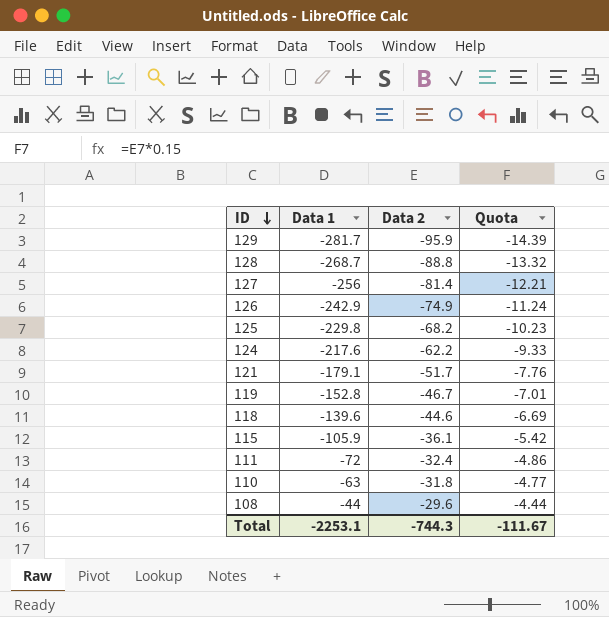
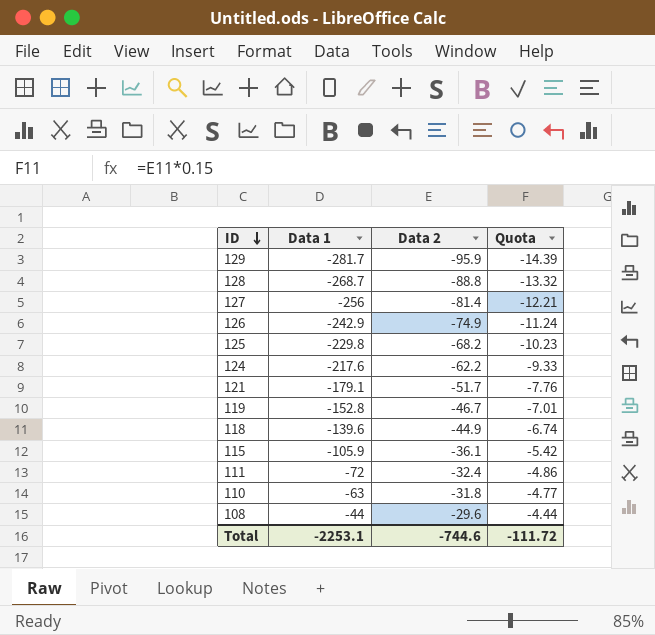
118 | Data 2: -44.6 -> -44.9
118 | Quota: -6.69 -> -6.74
Total | Data 2: -744.3 -> -744.6
Total | Quota: -111.67 -> -111.72

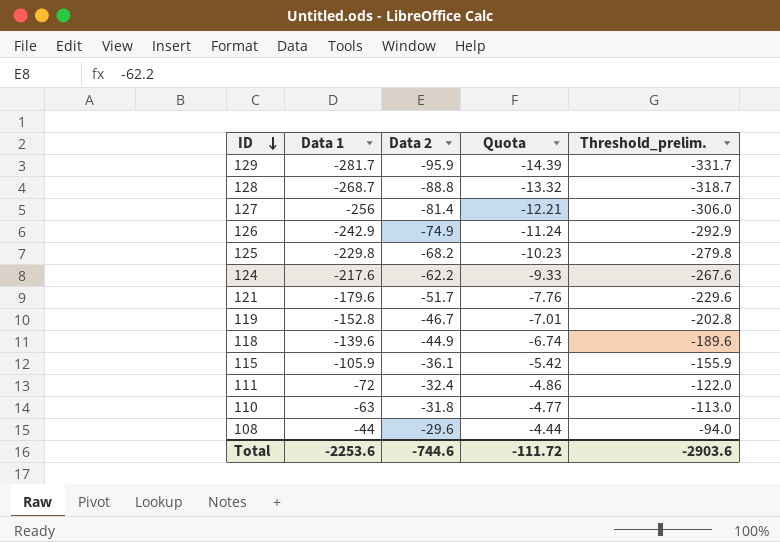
column Threshold_prelim. | formula: none -> [Data 1] - 50
121 | Data 1: -179.1 -> -179.6
Total | Data 1: -2253.1 -> -2253.6

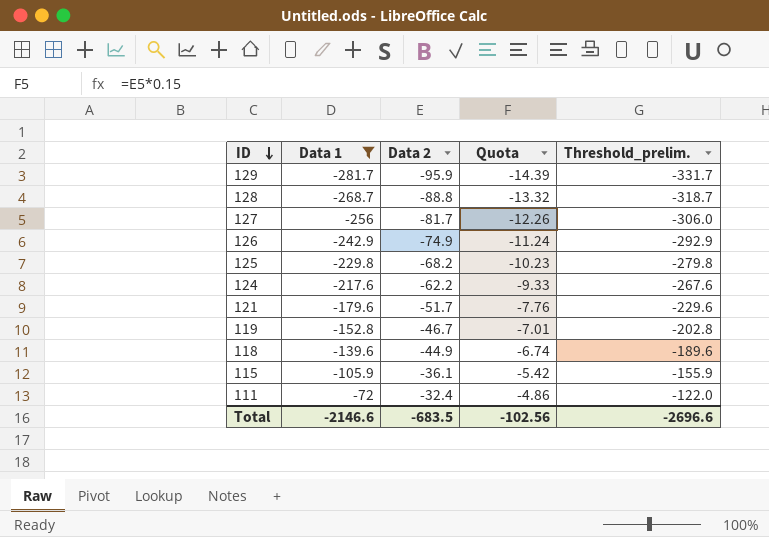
filter: none -> Data 1 <= -72
127 | Data 2: -81.4 -> -81.7
127 | Quota: -12.21 -> -12.26
Total | Data 1: -2253.6 -> -2146.6
Total | Data 2: -744.6 -> -683.5
Total | Quota: -111.72 -> -102.56
Total | Threshold_prelim.: -2903.6 -> -2696.6

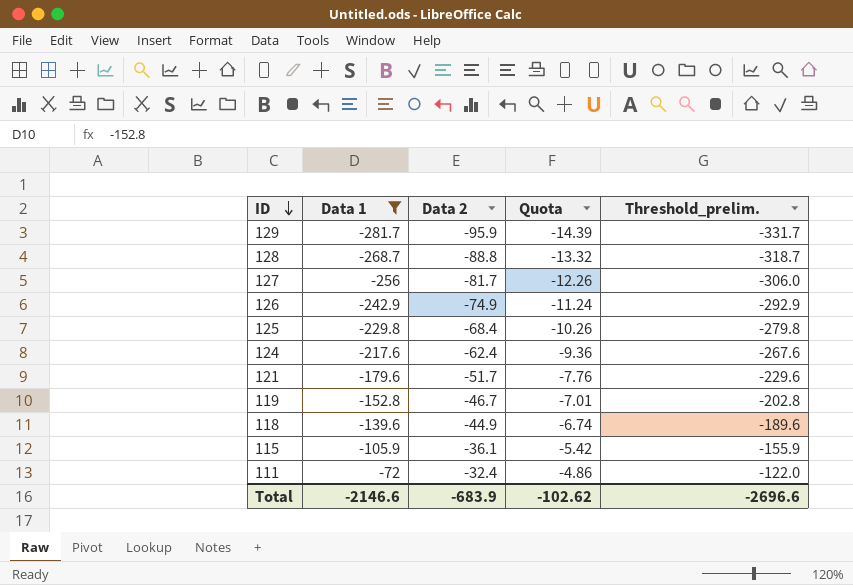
125 | Data 2: -68.2 -> -68.4
125 | Quota: -10.23 -> -10.26
124 | Data 2: -62.2 -> -62.4
124 | Quota: -9.33 -> -9.36
Total | Data 2: -683.5 -> -683.9
Total | Quota: -102.56 -> -102.62

